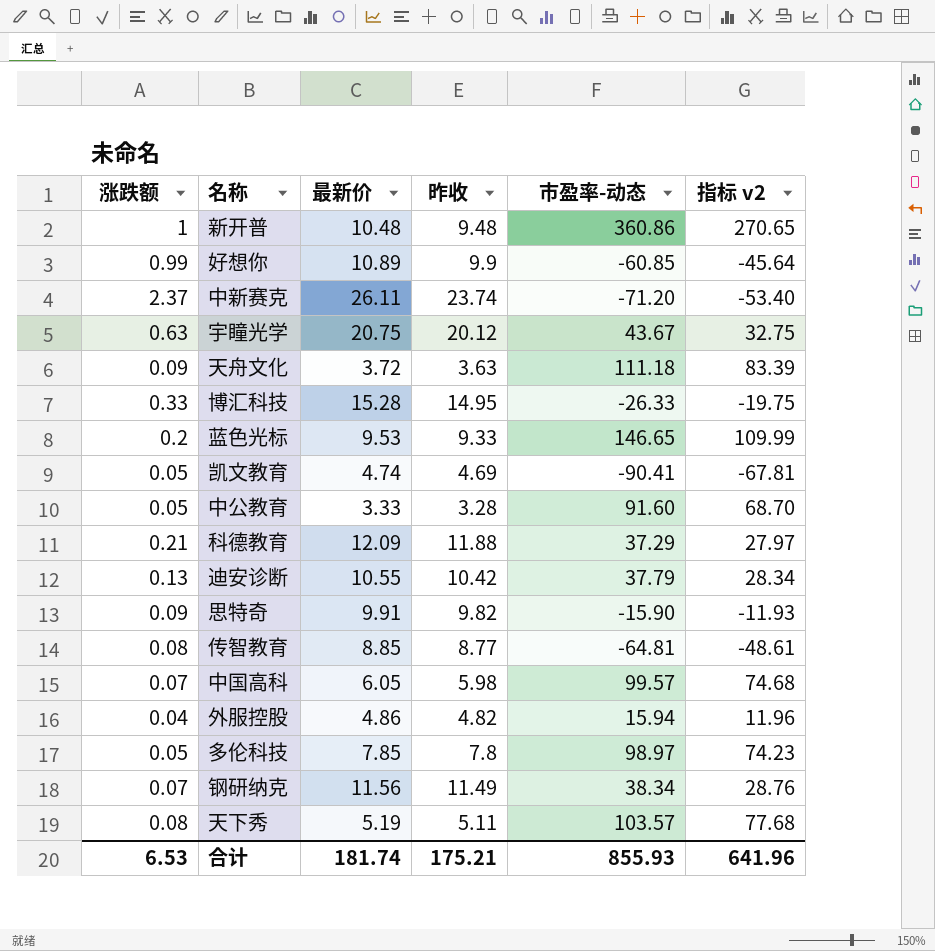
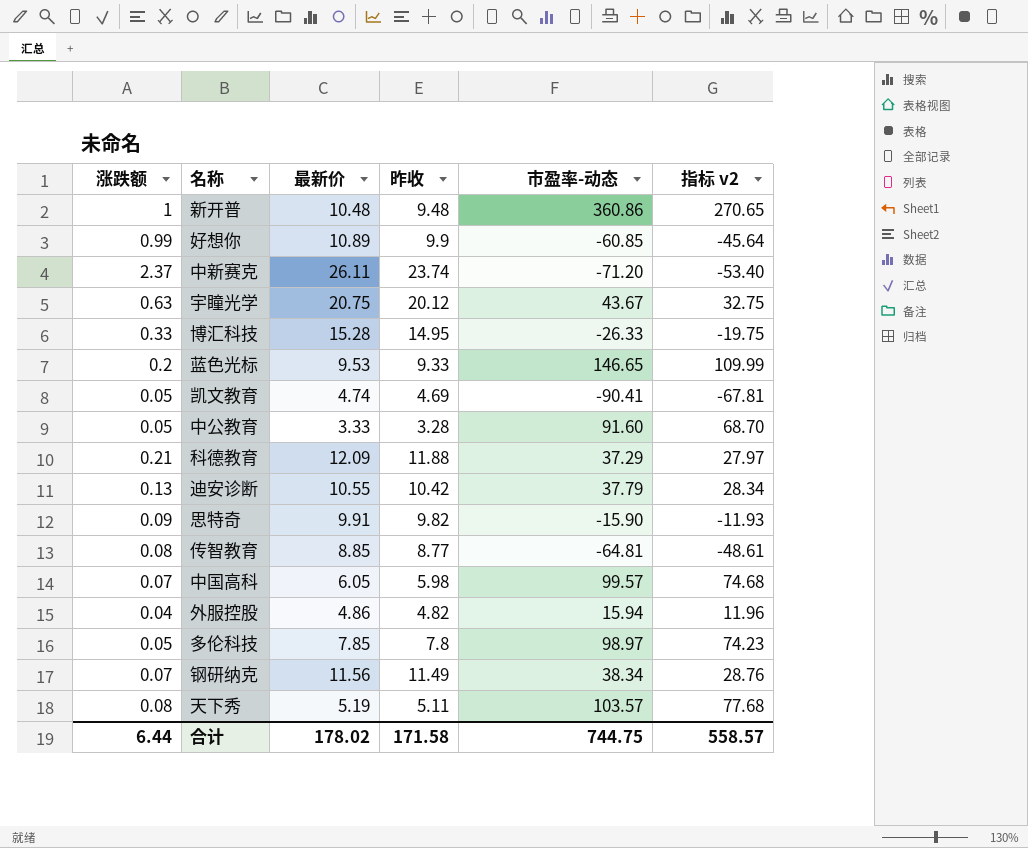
row 天舟文化: 0.09 | 3.72 | 3.63 | 111.18 | 83.39 -> none
合计 | 涨跌额: 6.53 -> 6.44
合计 | 最新价: 181.74 -> 178.02
合计 | 昨收: 175.21 -> 171.58
合计 | 市盈率-动态: 855.93 -> 744.75
合计 | 指标 v2: 641.96 -> 558.57

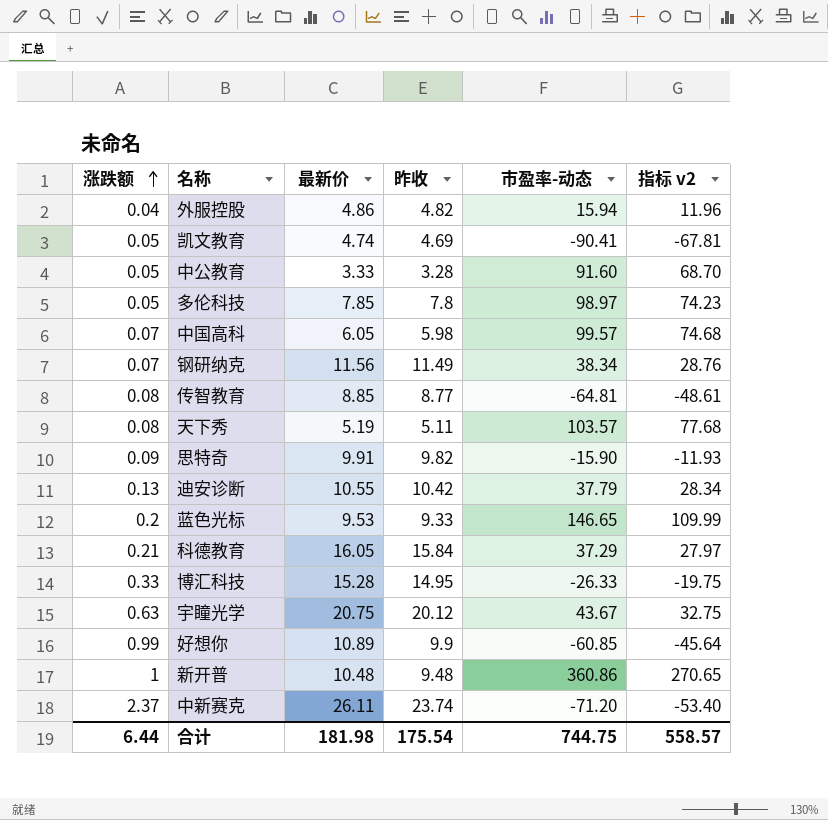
row order: none -> 涨跌额 ascending
科德教育 | 最新价: 12.09 -> 16.05
科德教育 | 昨收: 11.88 -> 15.84
合计 | 最新价: 178.02 -> 181.98
合计 | 昨收: 171.58 -> 175.54

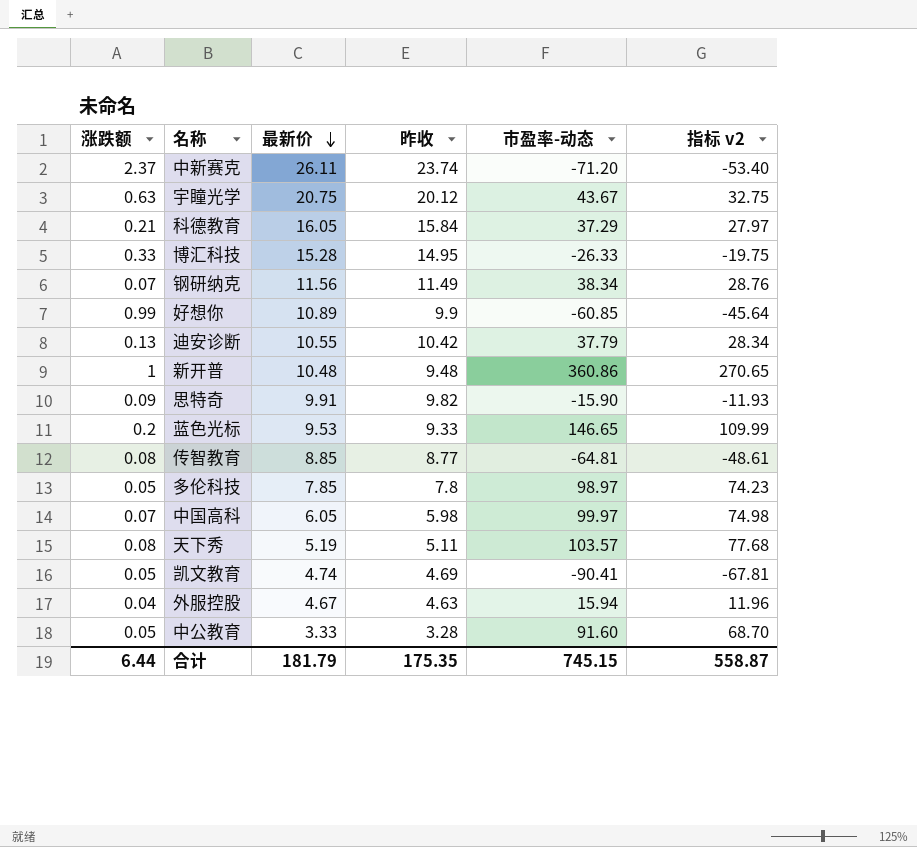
row order: 涨跌额 ascending -> 最新价 descending
中国高科 | 市盈率-动态: 99.57 -> 99.97
中国高科 | 指标 v2: 74.68 -> 74.98
外服控股 | 最新价: 4.86 -> 4.67
外服控股 | 昨收: 4.82 -> 4.63
合计 | 最新价: 181.98 -> 181.79
合计 | 昨收: 175.54 -> 175.35
合计 | 市盈率-动态: 744.75 -> 745.15
合计 | 指标 v2: 558.57 -> 558.87

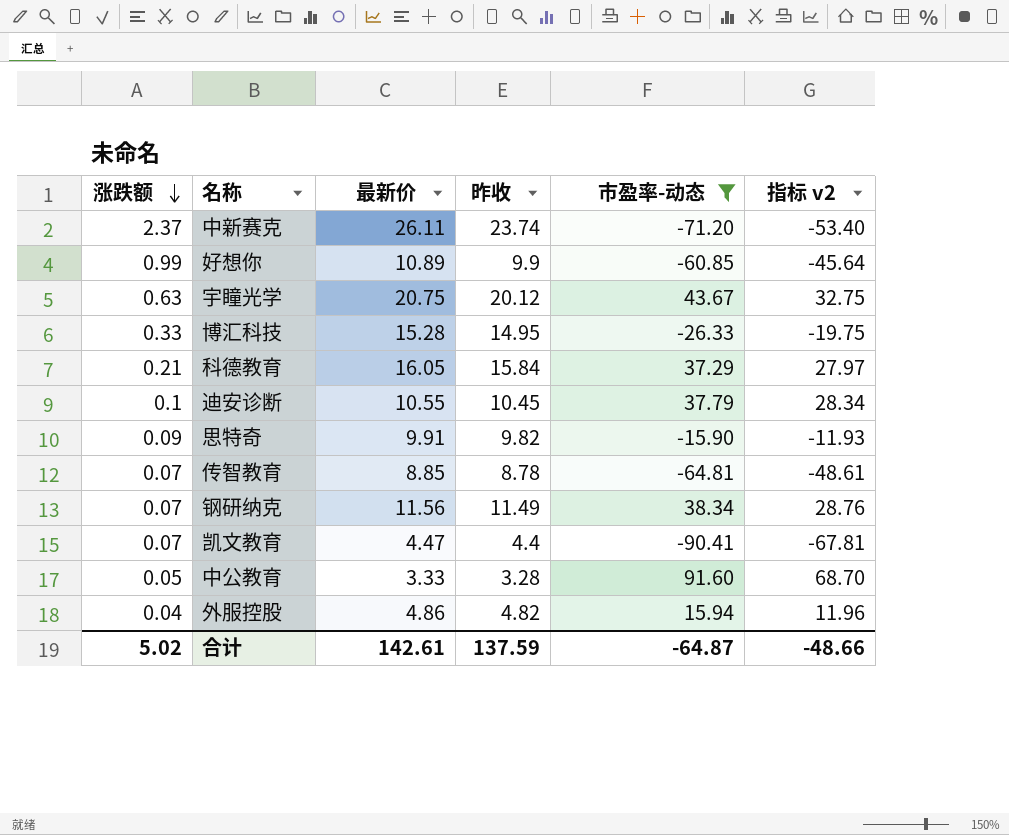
filter: none -> 市盈率-动态 <= 91.60
row order: 最新价 descending -> 涨跌额 descending
迪安诊断 | 涨跌额: 0.13 -> 0.1
迪安诊断 | 昨收: 10.42 -> 10.45
传智教育 | 涨跌额: 0.08 -> 0.07
传智教育 | 昨收: 8.77 -> 8.78
凯文教育 | 涨跌额: 0.05 -> 0.07
凯文教育 | 最新价: 4.74 -> 4.47
凯文教育 | 昨收: 4.69 -> 4.4
外服控股 | 最新价: 4.67 -> 4.86
外服控股 | 昨收: 4.63 -> 4.82
合计 | 涨跌额: 6.44 -> 5.02
合计 | 最新价: 181.79 -> 142.61
合计 | 昨收: 175.35 -> 137.59
合计 | 市盈率-动态: 745.15 -> -64.87
合计 | 指标 v2: 558.87 -> -48.66

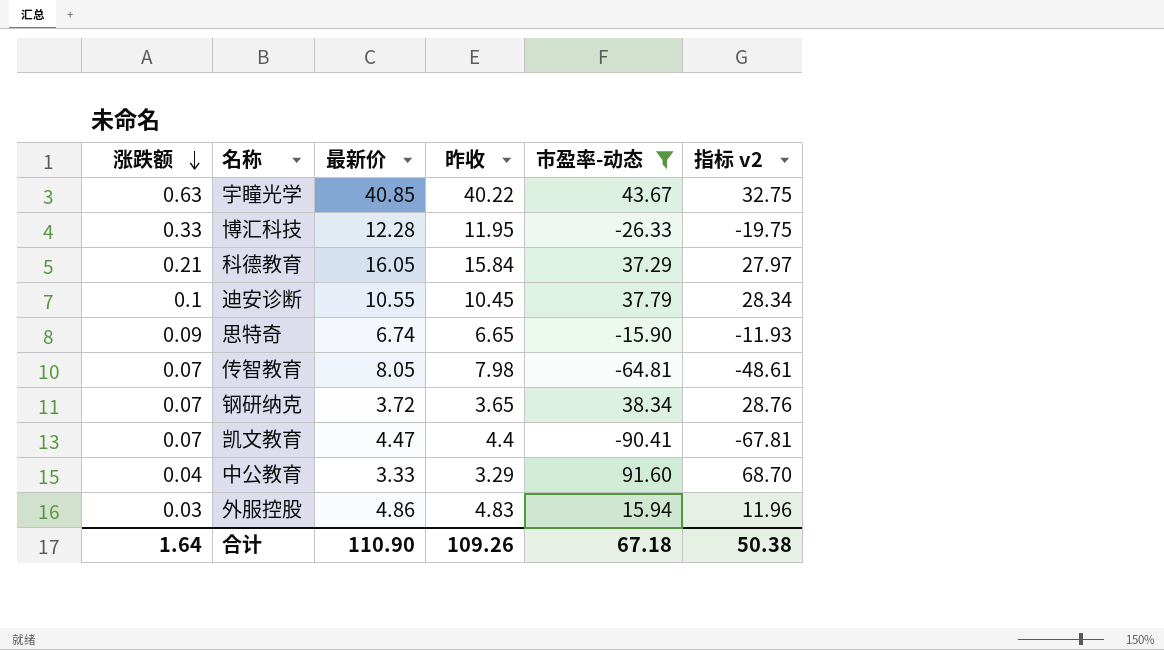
row 中新赛克: 2.37 | 26.11 | 23.74 | -71.20 | -53.40 -> none
row 好想你: 0.99 | 10.89 | 9.9 | -60.85 | -45.64 -> none
宇瞳光学 | 最新价: 20.75 -> 40.85
宇瞳光学 | 昨收: 20.12 -> 40.22
博汇科技 | 最新价: 15.28 -> 12.28
博汇科技 | 昨收: 14.95 -> 11.95
思特奇 | 最新价: 9.91 -> 6.74
思特奇 | 昨收: 9.82 -> 6.65
传智教育 | 最新价: 8.85 -> 8.05
传智教育 | 昨收: 8.78 -> 7.98
钢研纳克 | 最新价: 11.56 -> 3.72
钢研纳克 | 昨收: 11.49 -> 3.65
中公教育 | 涨跌额: 0.05 -> 0.04
中公教育 | 昨收: 3.28 -> 3.29
外服控股 | 涨跌额: 0.04 -> 0.03
外服控股 | 昨收: 4.82 -> 4.83
合计 | 涨跌额: 5.02 -> 1.64
合计 | 最新价: 142.61 -> 110.90
合计 | 昨收: 137.59 -> 109.26
合计 | 市盈率-动态: -64.87 -> 67.18
合计 | 指标 v2: -48.66 -> 50.38

